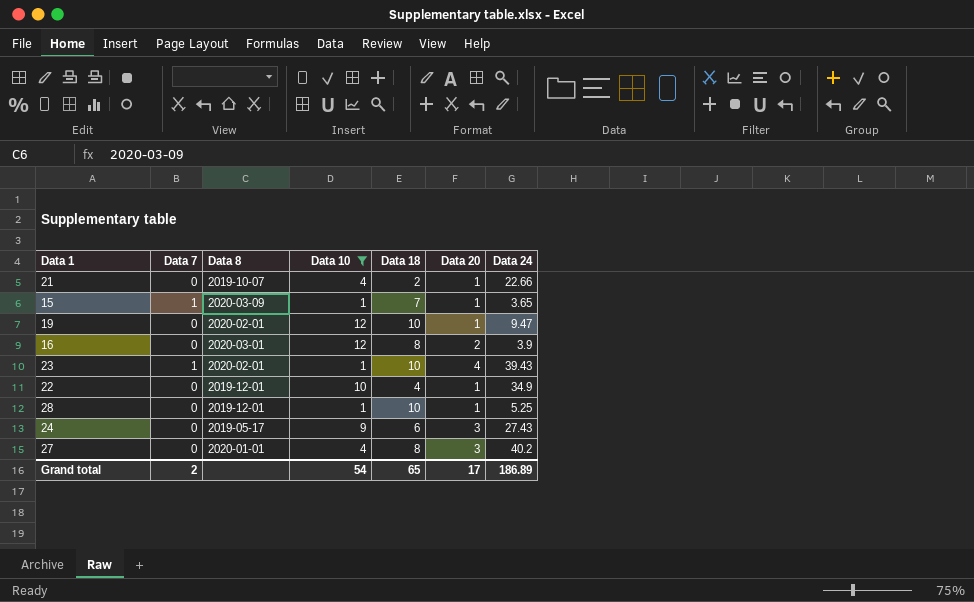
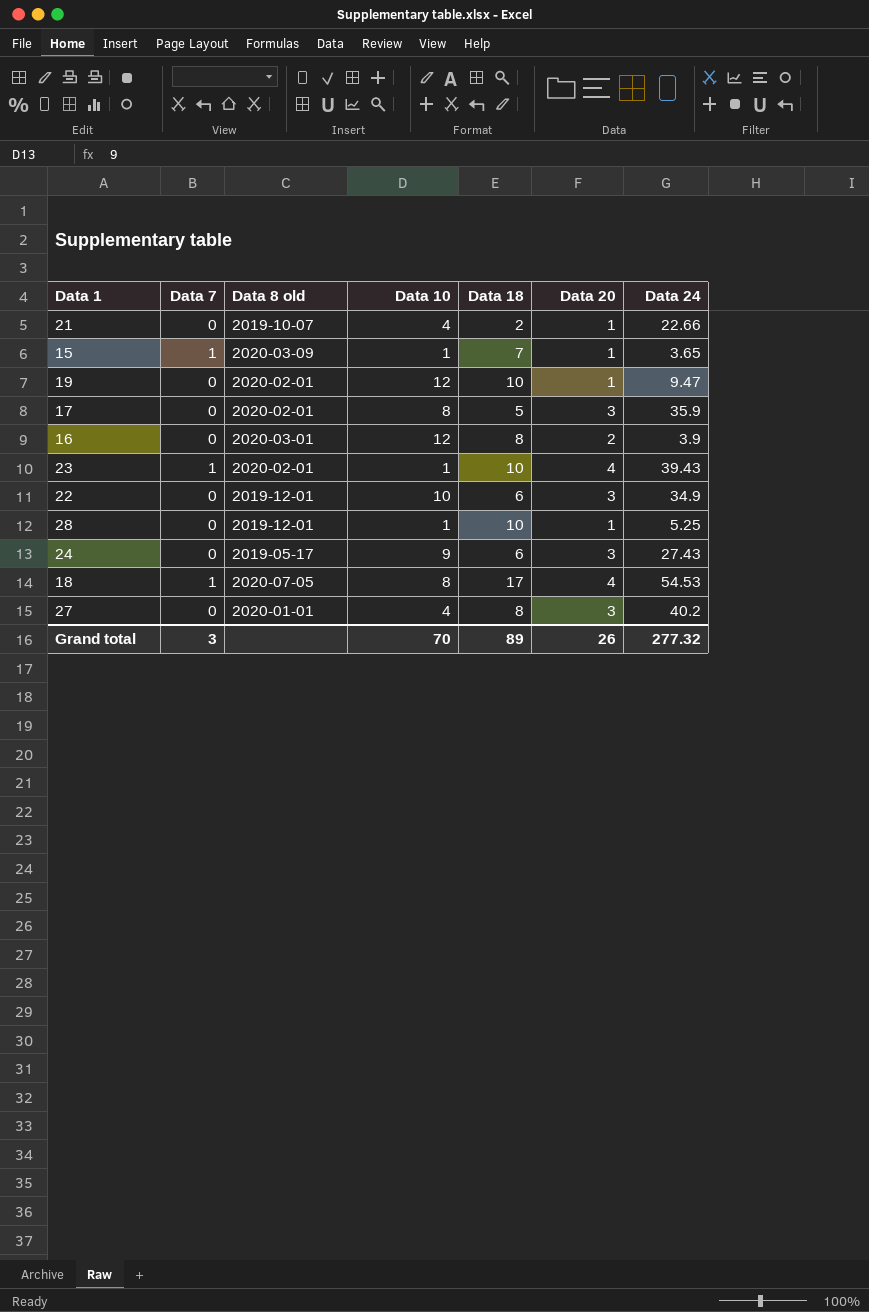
filter: Data 10 != 8 -> none
column name: Data 8 -> Data 8 old
22 | Data 18: 4 -> 6
22 | Data 20: 1 -> 3
Grand total | Data 7: 2 -> 3
Grand total | Data 10: 54 -> 70
Grand total | Data 18: 65 -> 89
Grand total | Data 20: 17 -> 26
Grand total | Data 24: 186.89 -> 277.32

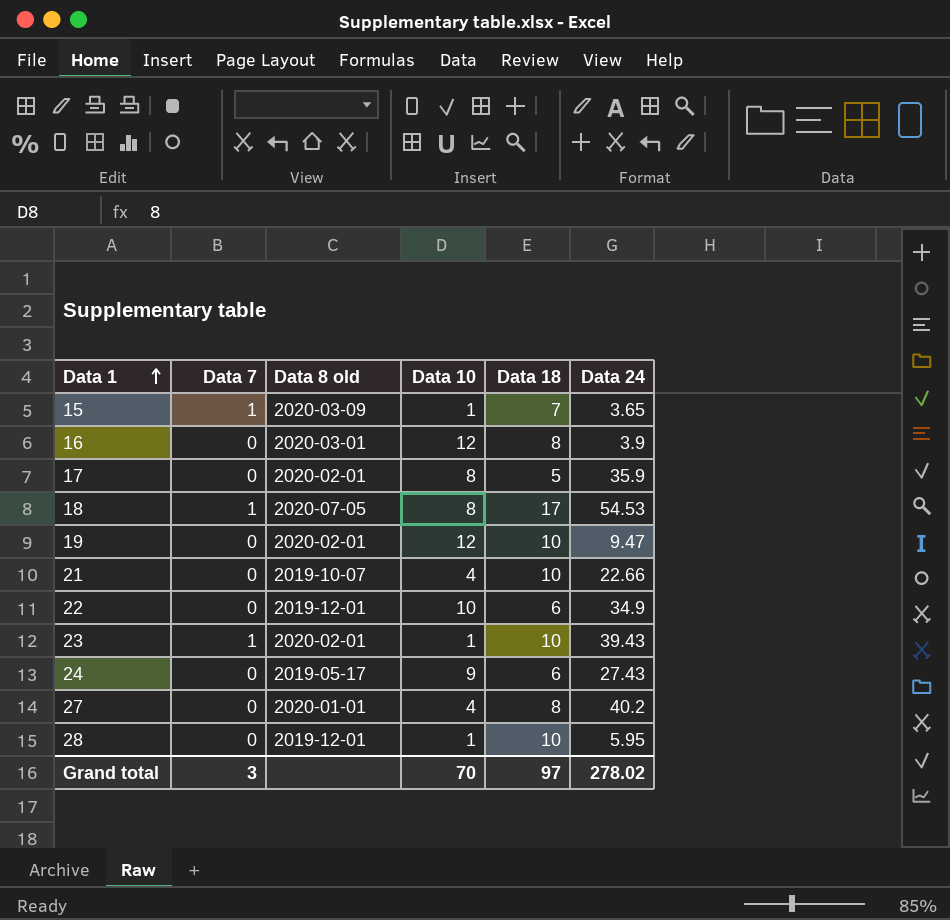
row order: none -> Data 1 ascending
column Data 20 | position: 6 -> none
21 | Data 18: 2 -> 10
28 | Data 24: 5.25 -> 5.95
Grand total | Data 18: 89 -> 97
Grand total | Data 24: 277.32 -> 278.02

